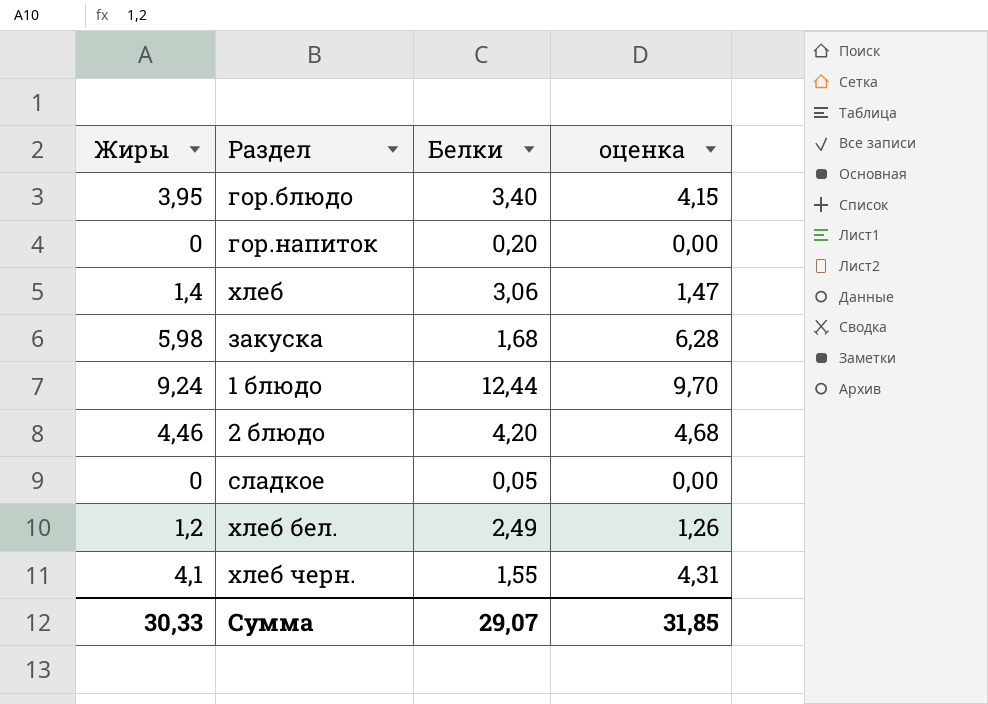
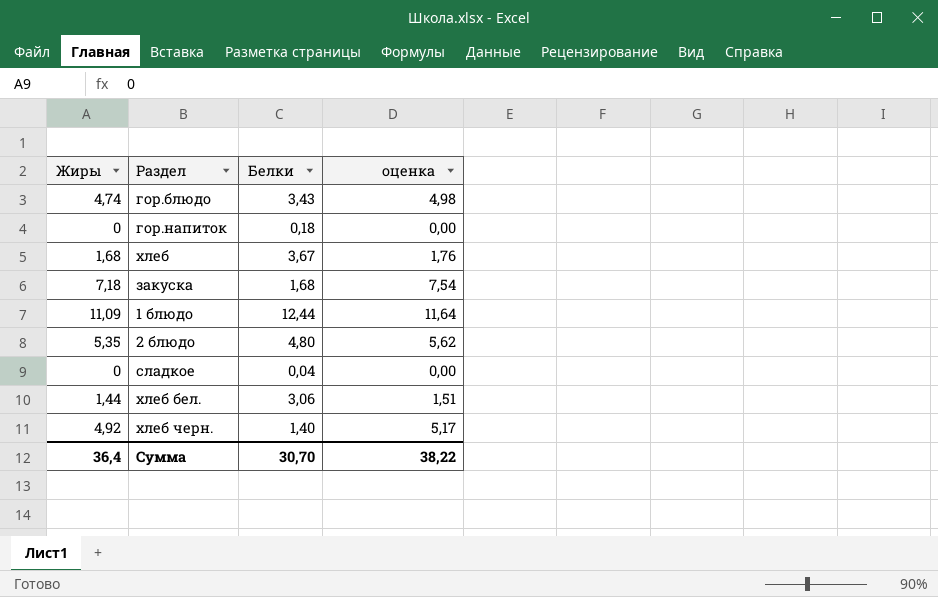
гор.блюдо | Жиры: 3,95 -> 4,74
гор.блюдо | Белки: 3,40 -> 3,43
гор.блюдо | оценка: 4,15 -> 4,98
гор.напиток | Белки: 0,20 -> 0,18
хлеб | Жиры: 1,4 -> 1,68
хлеб | Белки: 3,06 -> 3,67
хлеб | оценка: 1,47 -> 1,76
закуска | Жиры: 5,98 -> 7,18
закуска | оценка: 6,28 -> 7,54
1 блюдо | Жиры: 9,24 -> 11,09
1 блюдо | оценка: 9,70 -> 11,64
2 блюдо | Жиры: 4,46 -> 5,35
2 блюдо | Белки: 4,20 -> 4,80
2 блюдо | оценка: 4,68 -> 5,62
сладкое | Белки: 0,05 -> 0,04
хлеб бел. | Жиры: 1,2 -> 1,44
хлеб бел. | Белки: 2,49 -> 3,06
хлеб бел. | оценка: 1,26 -> 1,51
хлеб черн. | Жиры: 4,1 -> 4,92
хлеб черн. | Белки: 1,55 -> 1,40
хлеб черн. | оценка: 4,31 -> 5,17
Сумма | Жиры: 30,33 -> 36,4
Сумма | Белки: 29,07 -> 30,70
Сумма | оценка: 31,85 -> 38,22

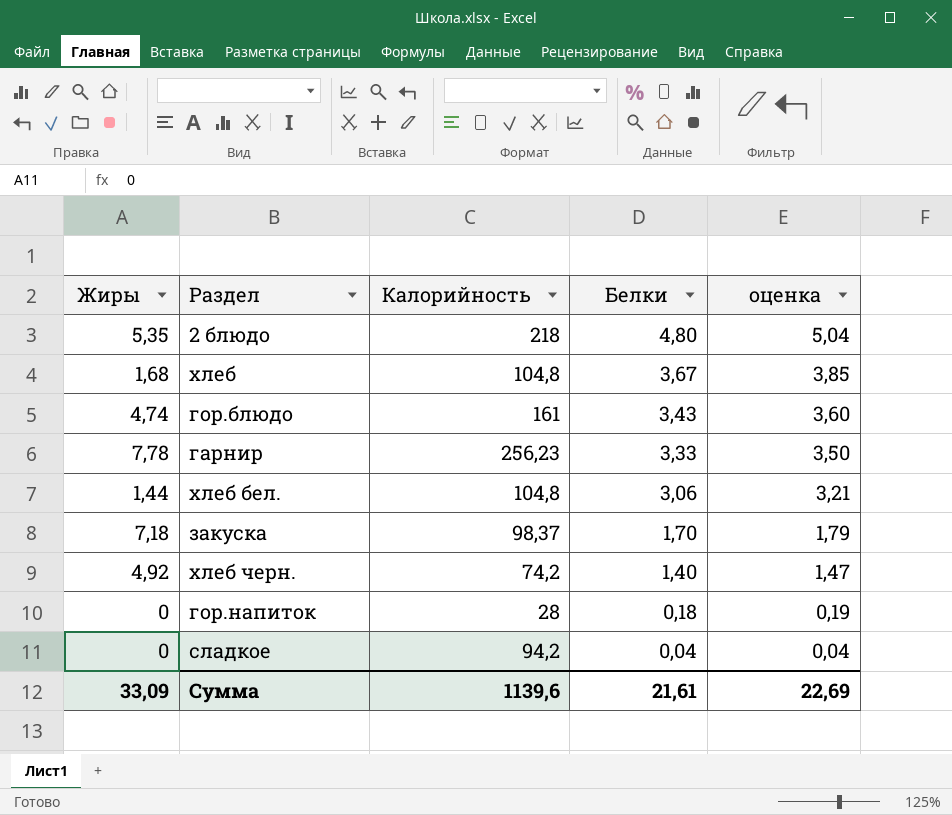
row order: none -> Белки descending
column Калорийность | position: none -> 3
column оценка | formula: [Жиры] * 1,05 -> [Белки] * 1,05
row 1 блюдо: 11,09 | 12,44 | 11,64 -> none
row гарнир: none -> 7,78 | 256,23 | 3,33 | 3,50
закуска | Белки: 1,68 -> 1,70
Сумма | Жиры: 36,4 -> 33,09
Сумма | Белки: 30,70 -> 21,61
Сумма | оценка: 38,22 -> 22,69

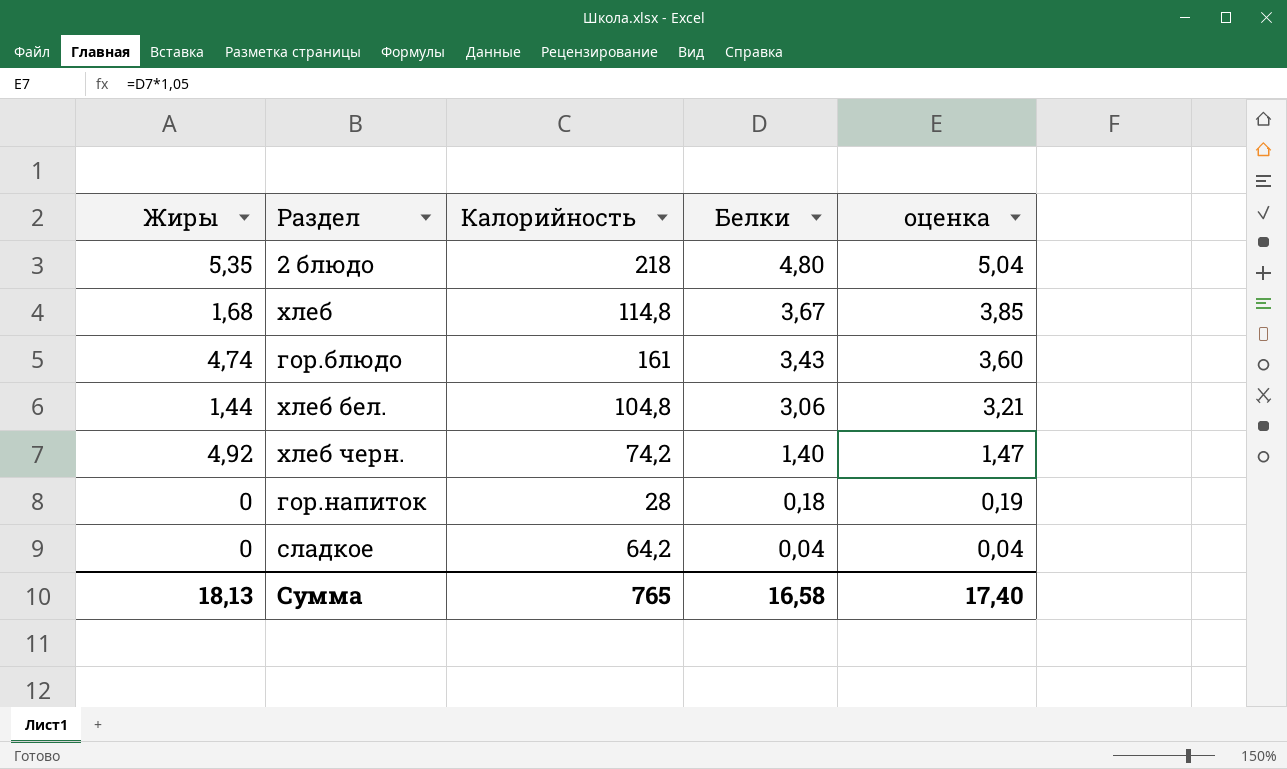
row гарнир: 7,78 | 256,23 | 3,33 | 3,50 -> none
row закуска: 7,18 | 98,37 | 1,70 | 1,79 -> none
хлеб | Калорийность: 104,8 -> 114,8
сладкое | Калорийность: 94,2 -> 64,2
Сумма | Жиры: 33,09 -> 18,13
Сумма | Калорийность: 1139,6 -> 765
Сумма | Белки: 21,61 -> 16,58
Сумма | оценка: 22,69 -> 17,40

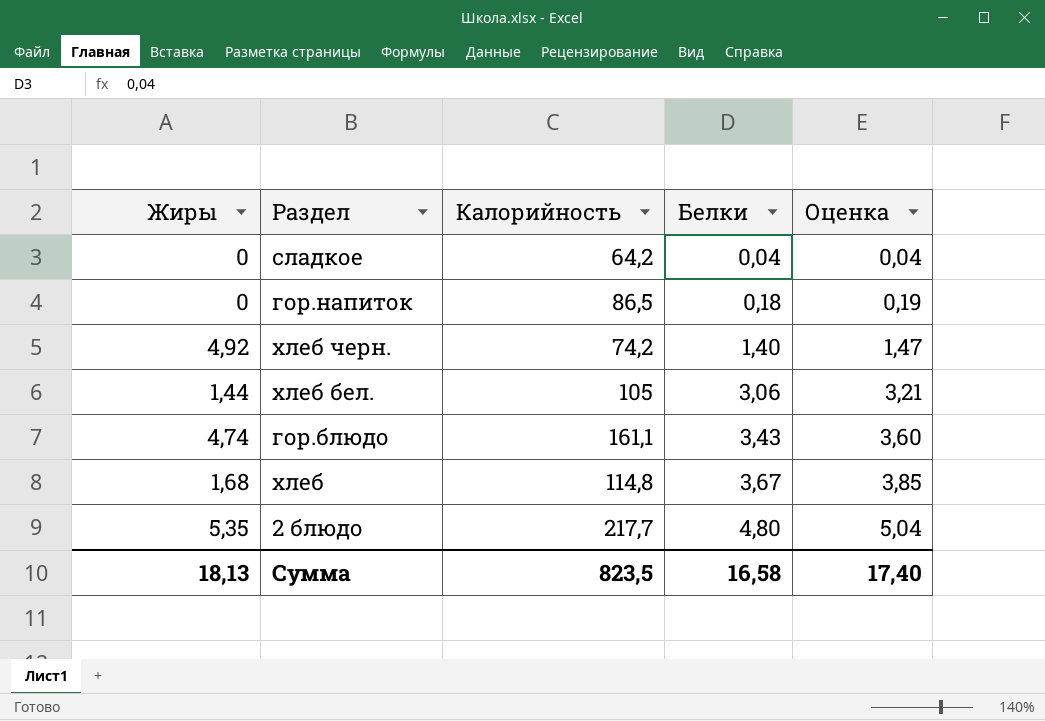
row order: Белки descending -> Белки ascending
column name: оценка -> Оценка
гор.напиток | Калорийность: 28 -> 86,5
хлеб бел. | Калорийность: 104,8 -> 105
гор.блюдо | Калорийность: 161 -> 161,1
2 блюдо | Калорийность: 218 -> 217,7
Сумма | Калорийность: 765 -> 823,5

